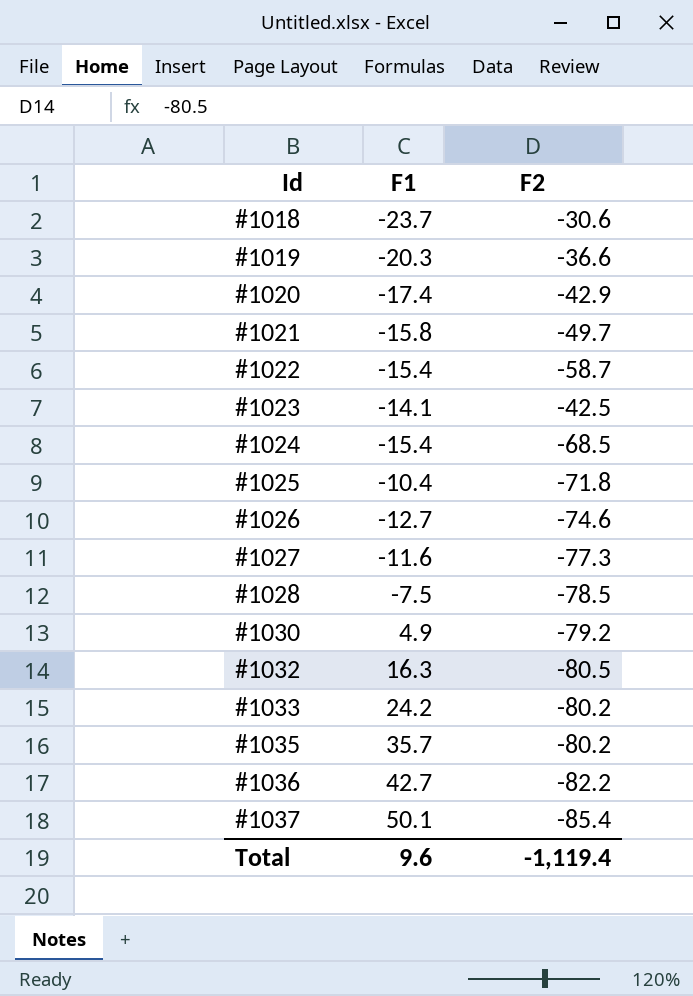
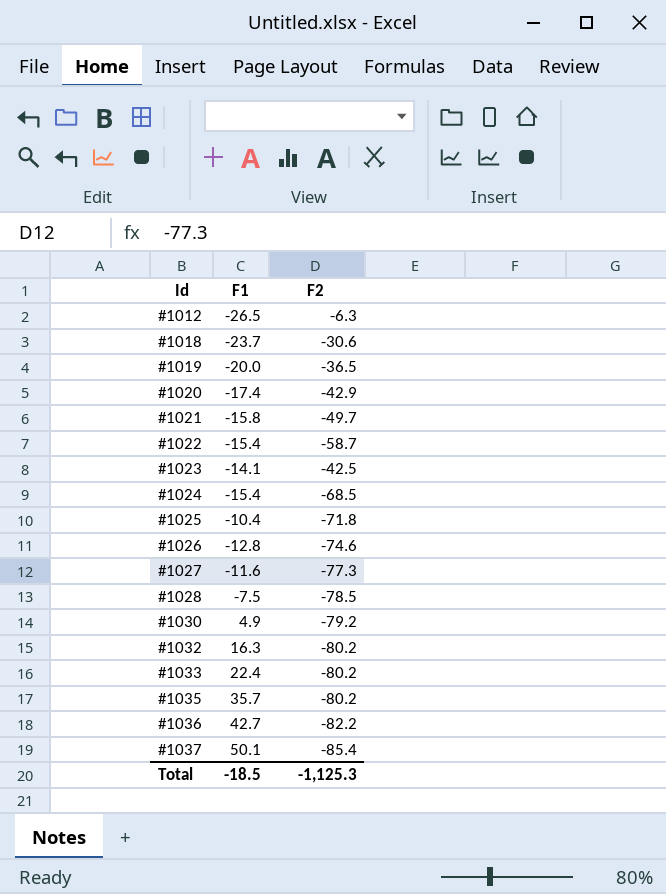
row #1012: none -> -26.5 | -6.3
#1019 | F1: -20.3 -> -20.0
#1019 | F2: -36.6 -> -36.5
#1026 | F1: -12.7 -> -12.8
#1032 | F2: -80.5 -> -80.2
#1033 | F1: 24.2 -> 22.4
Total | F1: 9.6 -> -18.5
Total | F2: -1,119.4 -> -1,125.3

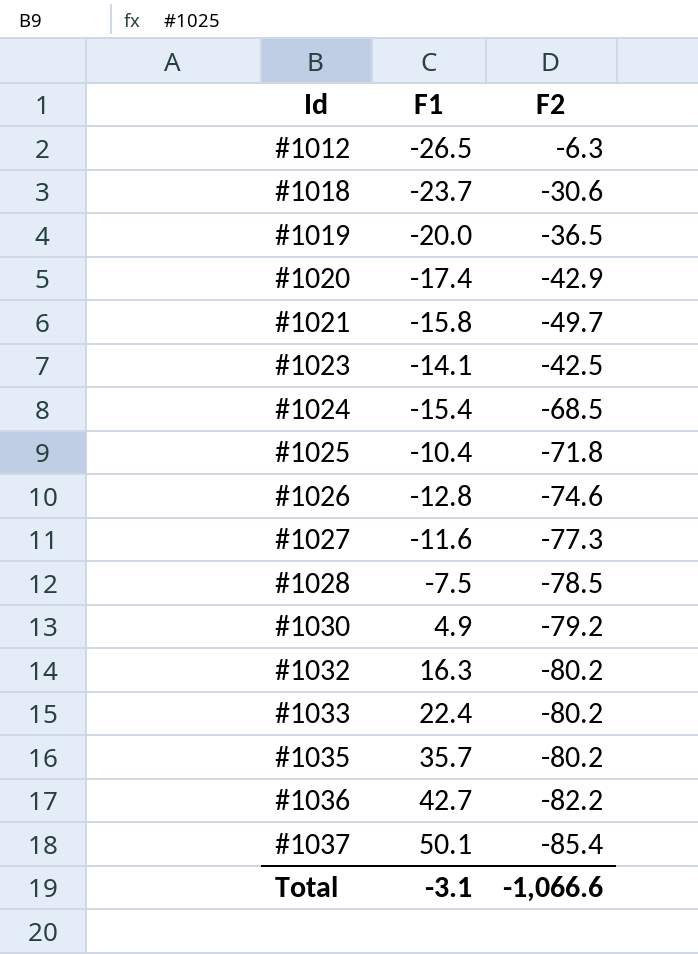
row #1022: -15.4 | -58.7 -> none
Total | F1: -18.5 -> -3.1
Total | F2: -1,125.3 -> -1,066.6

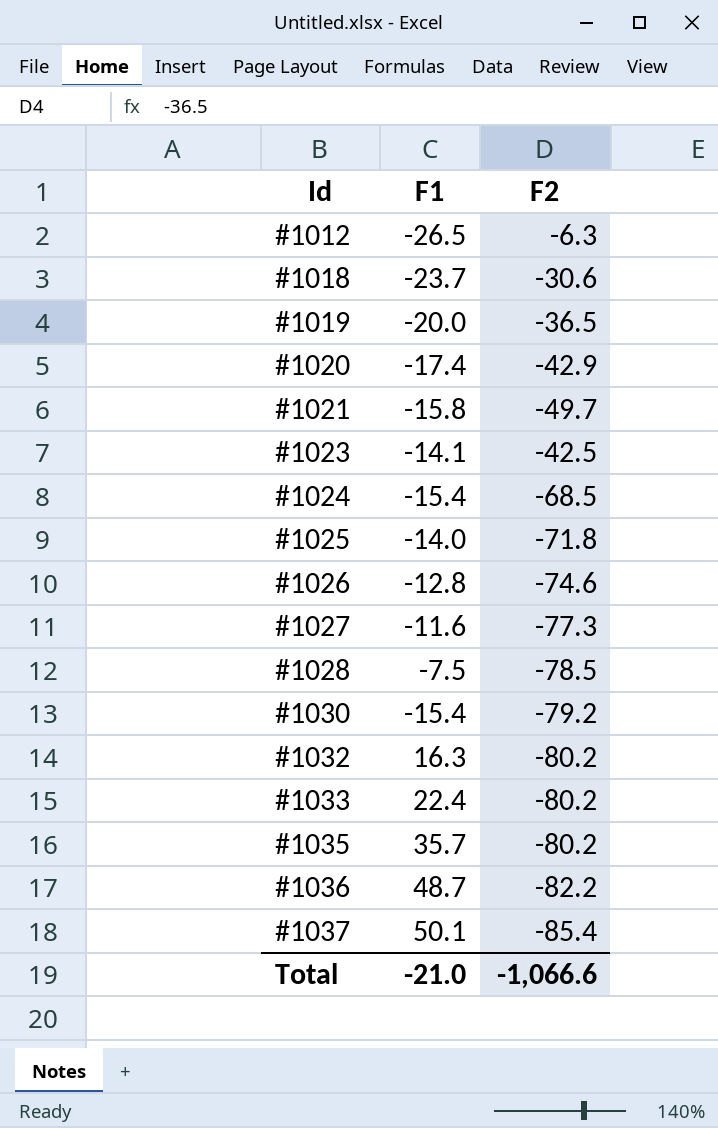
#1025 | F1: -10.4 -> -14.0
#1030 | F1: 4.9 -> -15.4
#1036 | F1: 42.7 -> 48.7
Total | F1: -3.1 -> -21.0

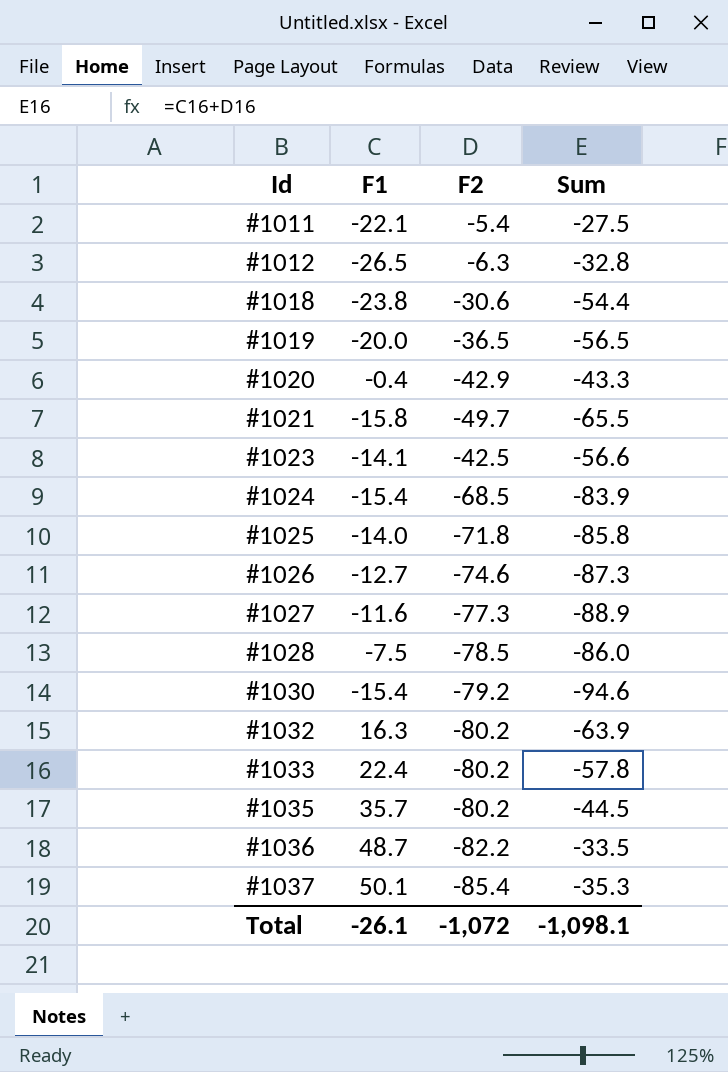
column Sum | formula: none -> [F1] + [F2]
row #1011: none -> -22.1 | -5.4 | -27.5
#1018 | F1: -23.7 -> -23.8
#1020 | F1: -17.4 -> -0.4
#1026 | F1: -12.8 -> -12.7
Total | F1: -21.0 -> -26.1
Total | F2: -1,066.6 -> -1,072

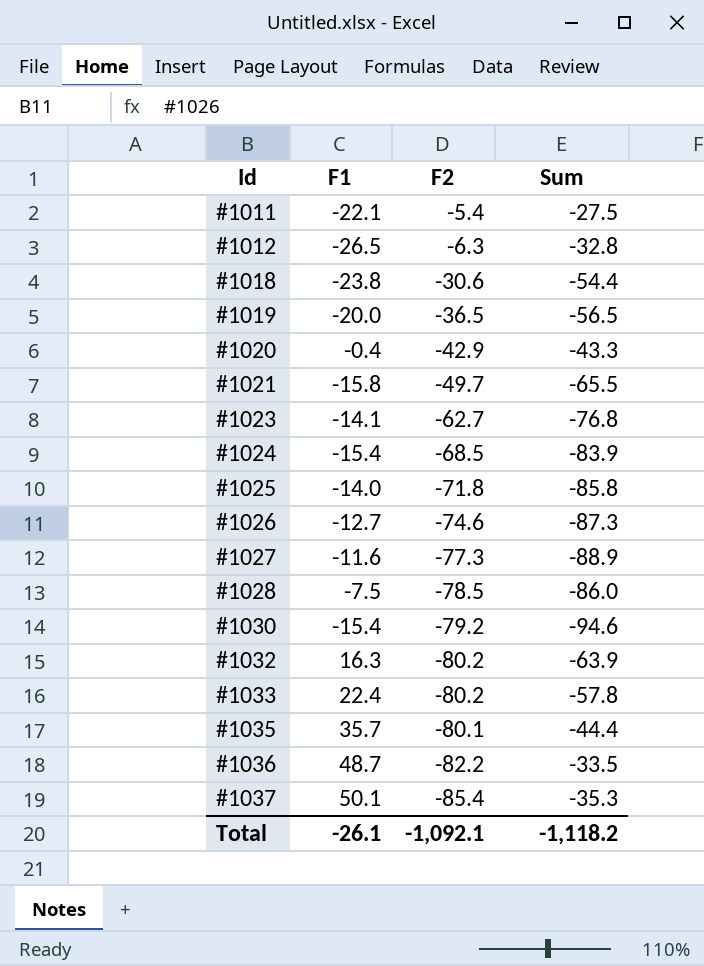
#1023 | F2: -42.5 -> -62.7
#1023 | Sum: -56.6 -> -76.8
#1035 | F2: -80.2 -> -80.1
#1035 | Sum: -44.5 -> -44.4
Total | F2: -1,072 -> -1,092.1
Total | Sum: -1,098.1 -> -1,118.2

